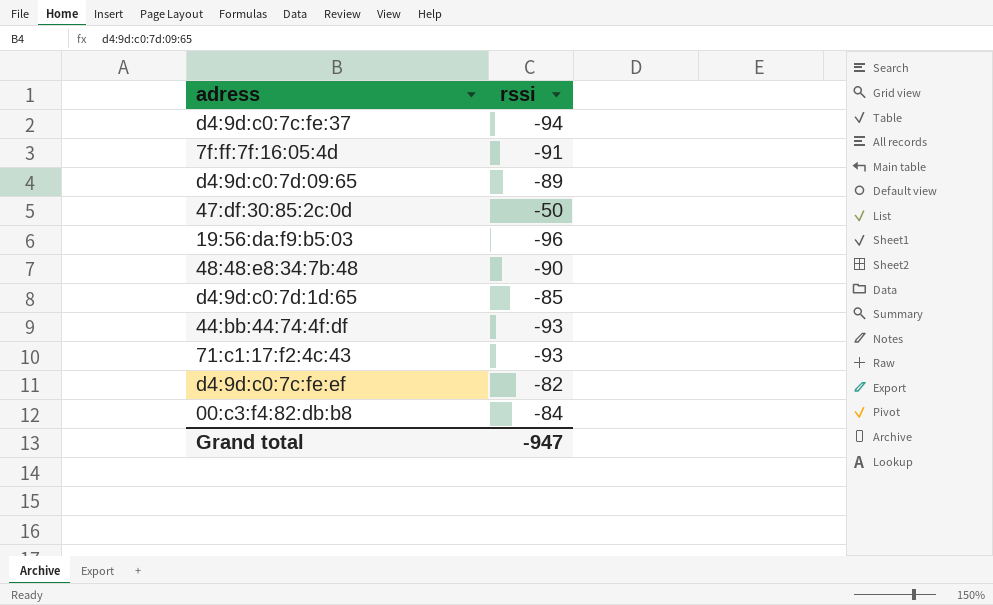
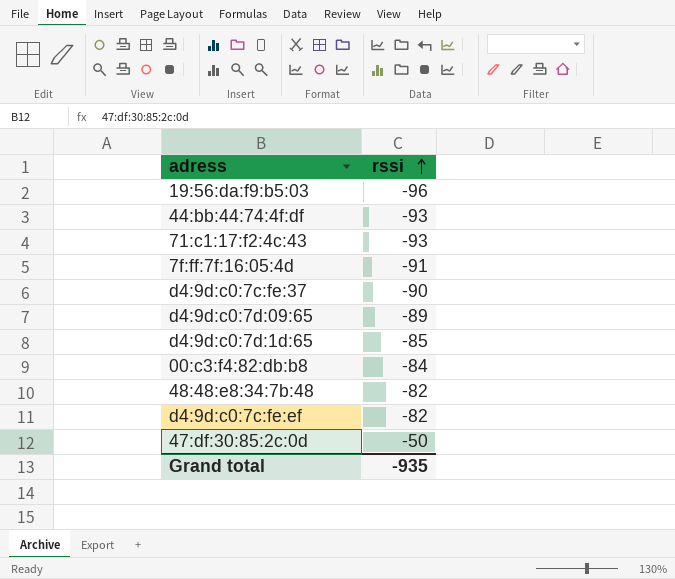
row order: none -> rssi ascending
d4:9d:c0:7c:fe:37 | rssi: -94 -> -90
48:48:e8:34:7b:48 | rssi: -90 -> -82
Grand total | rssi: -947 -> -935

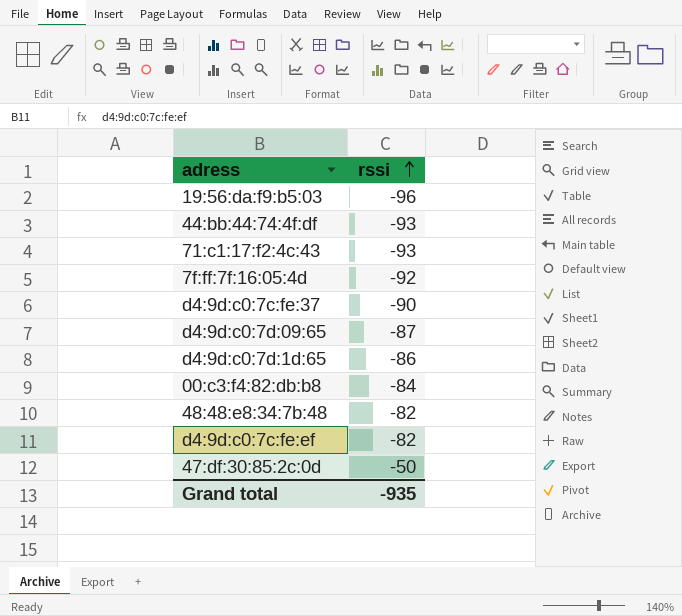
7f:ff:7f:16:05:4d | rssi: -91 -> -92
d4:9d:c0:7d:09:65 | rssi: -89 -> -87
d4:9d:c0:7d:1d:65 | rssi: -85 -> -86

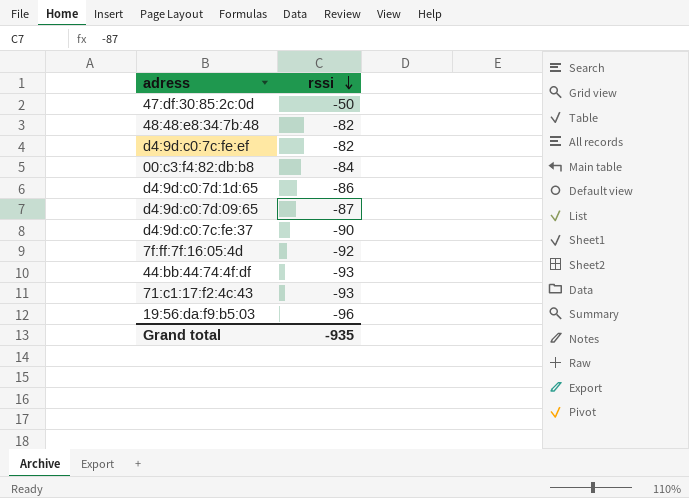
row order: rssi ascending -> rssi descending

